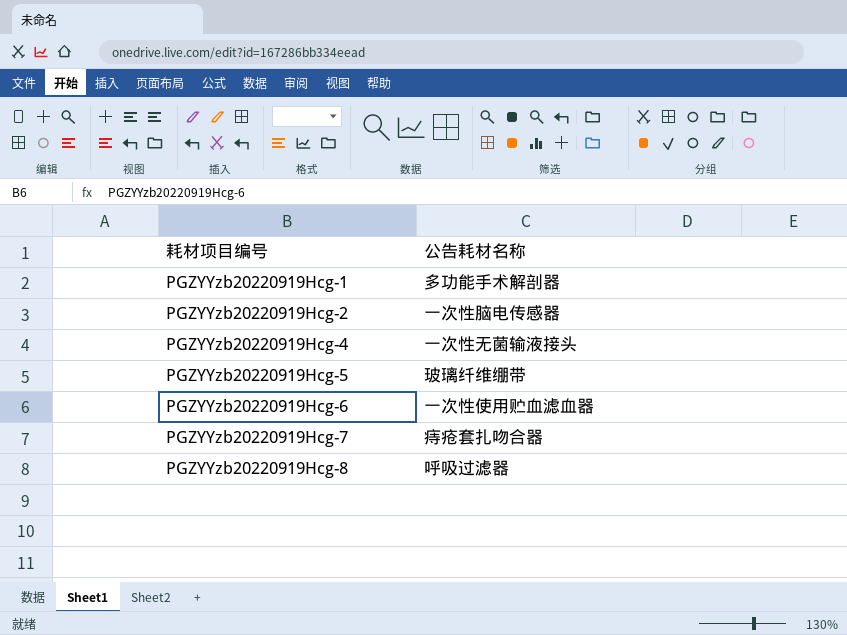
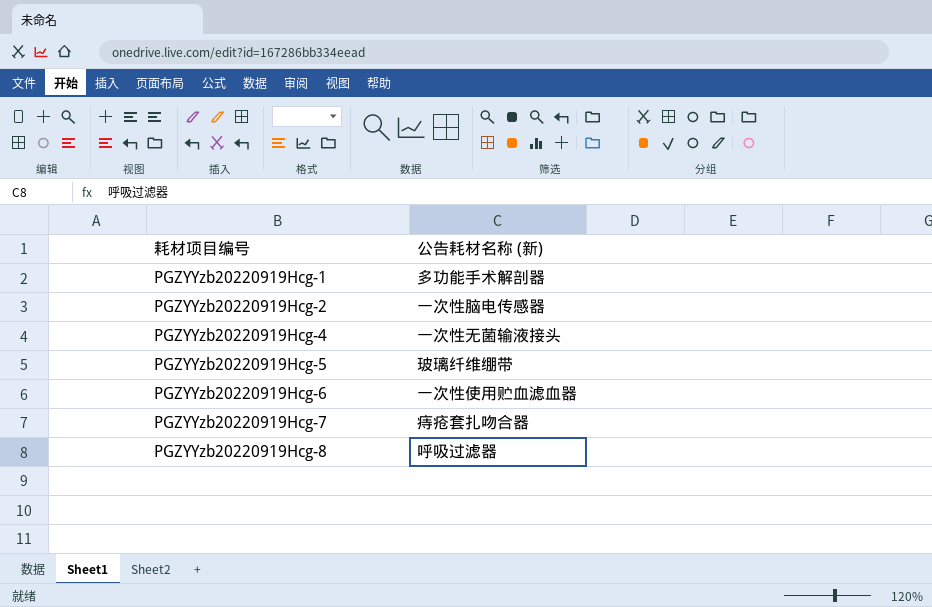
column name: 公告耗材名称 -> 公告耗材名称 (新)

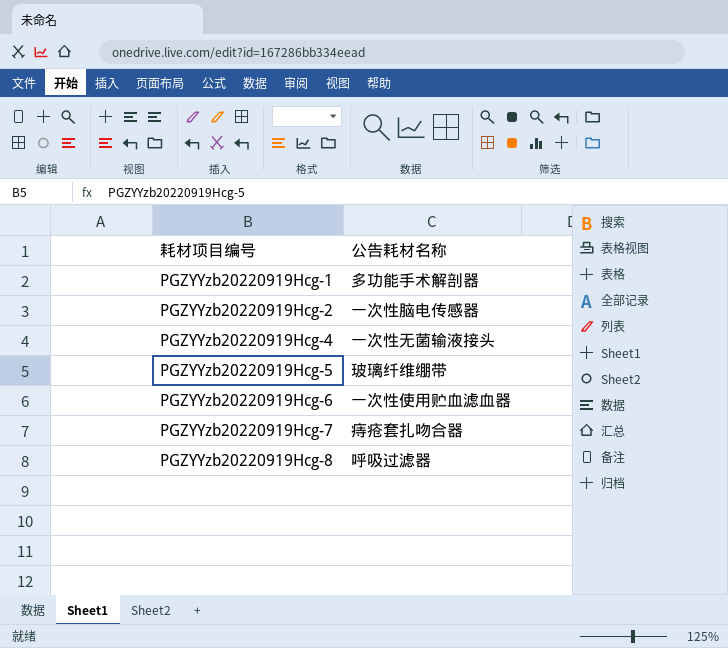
column name: 公告耗材名称 (新) -> 公告耗材名称

